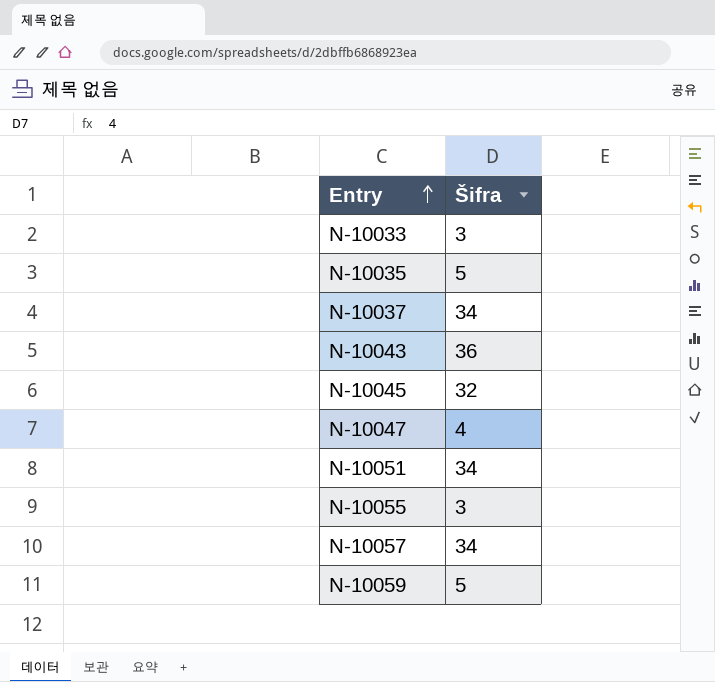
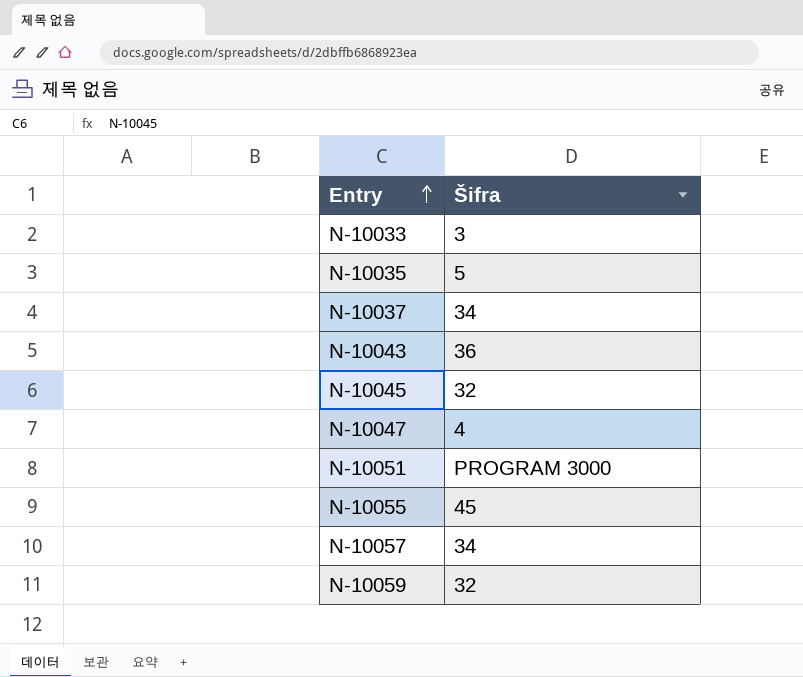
N-10051 | Šifra: 34 -> PROGRAM 3000
N-10055 | Šifra: 3 -> 45
N-10059 | Šifra: 5 -> 32

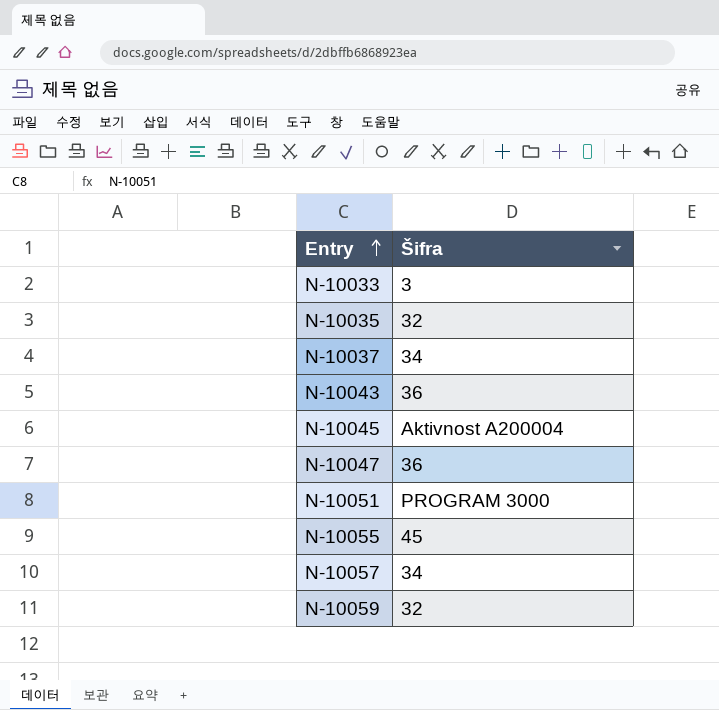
N-10035 | Šifra: 5 -> 32
N-10045 | Šifra: 32 -> Aktivnost A200004
N-10047 | Šifra: 4 -> 36

